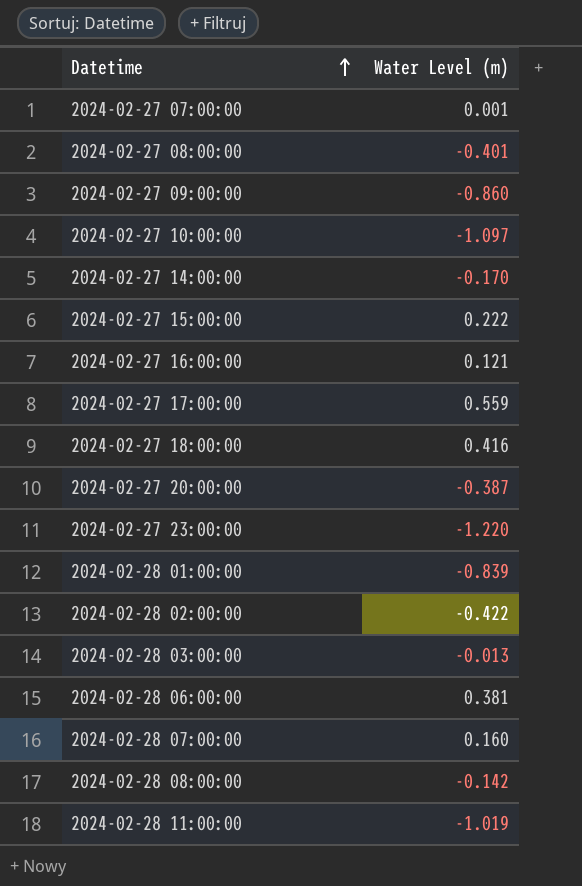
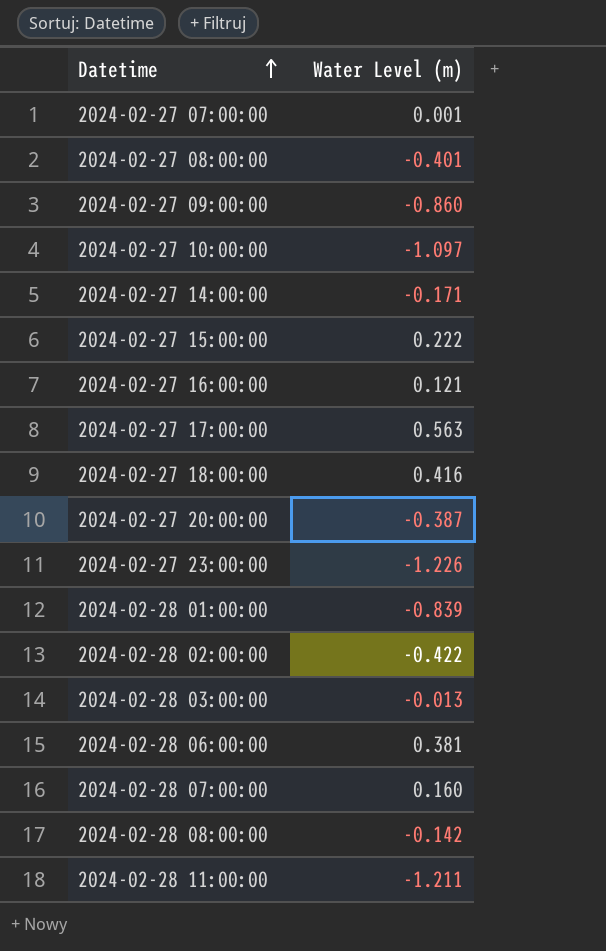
2024-02-27 14:00:00 | Water Level (m): -0.170 -> -0.171
2024-02-27 17:00:00 | Water Level (m): 0.559 -> 0.563
2024-02-27 23:00:00 | Water Level (m): -1.220 -> -1.226
2024-02-28 11:00:00 | Water Level (m): -1.019 -> -1.211

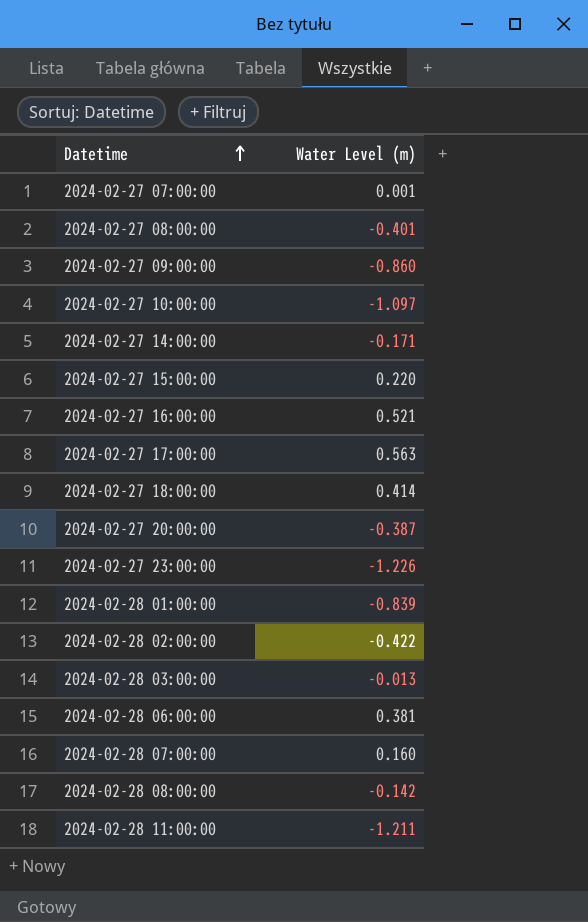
2024-02-27 15:00:00 | Water Level (m): 0.222 -> 0.220
2024-02-27 16:00:00 | Water Level (m): 0.121 -> 0.521
2024-02-27 18:00:00 | Water Level (m): 0.416 -> 0.414

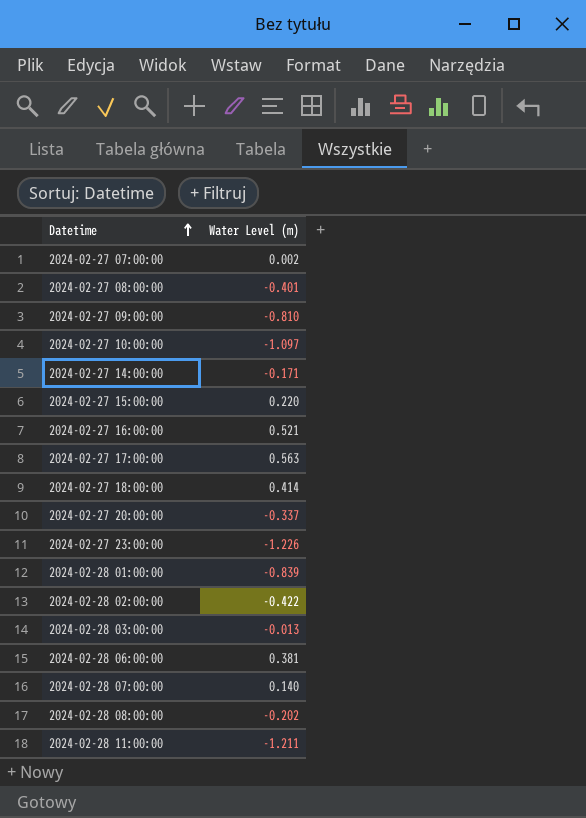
2024-02-27 07:00:00 | Water Level (m): 0.001 -> 0.002
2024-02-27 09:00:00 | Water Level (m): -0.860 -> -0.810
2024-02-27 20:00:00 | Water Level (m): -0.387 -> -0.337
2024-02-28 07:00:00 | Water Level (m): 0.160 -> 0.140
2024-02-28 08:00:00 | Water Level (m): -0.142 -> -0.202

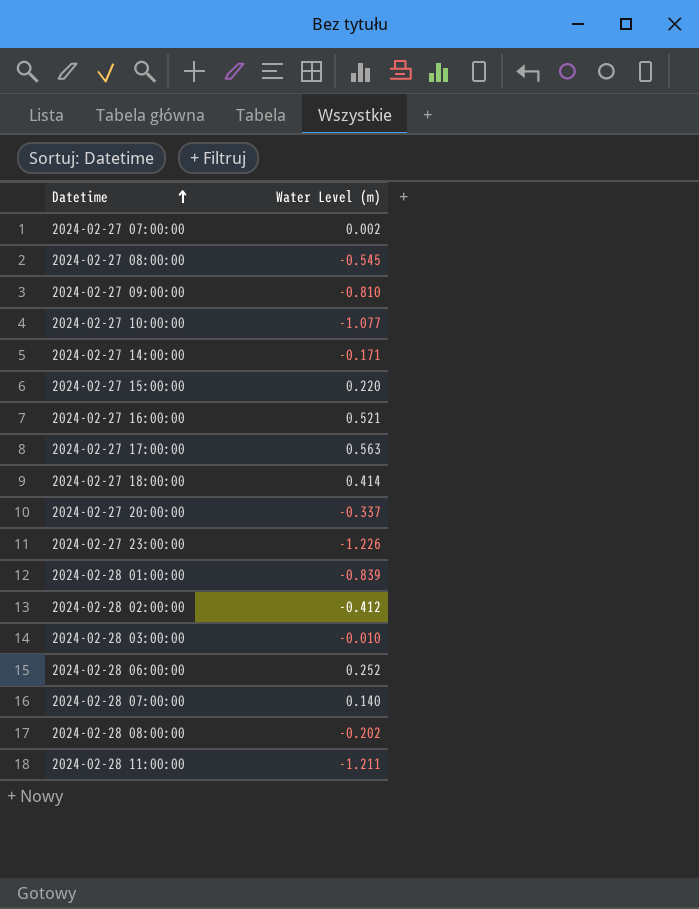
2024-02-27 08:00:00 | Water Level (m): -0.401 -> -0.545
2024-02-27 10:00:00 | Water Level (m): -1.097 -> -1.077
2024-02-28 02:00:00 | Water Level (m): -0.422 -> -0.412
2024-02-28 03:00:00 | Water Level (m): -0.013 -> -0.010
2024-02-28 06:00:00 | Water Level (m): 0.381 -> 0.252

